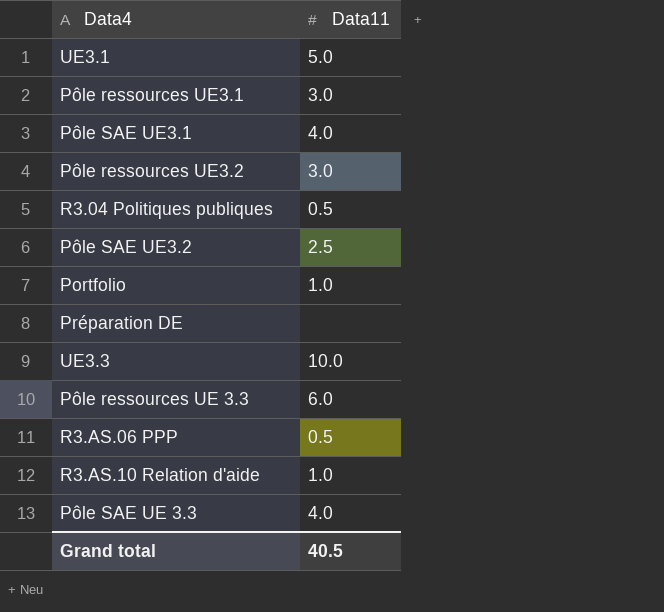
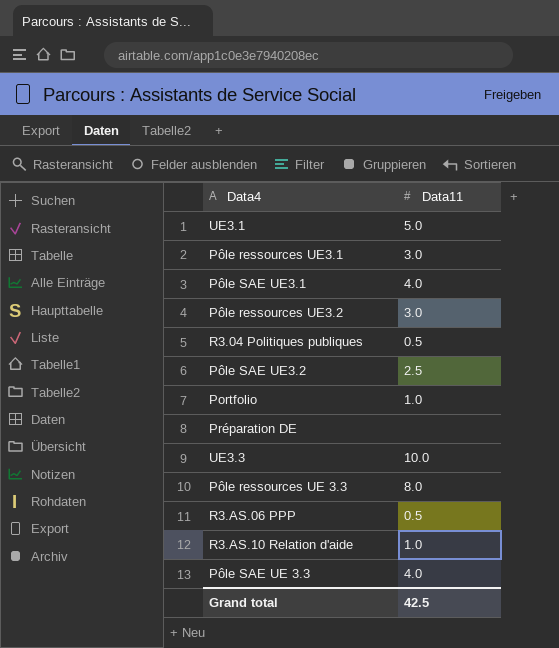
Pôle ressources UE 3.3 | Data11: 6.0 -> 8.0
Grand total | Data11: 40.5 -> 42.5

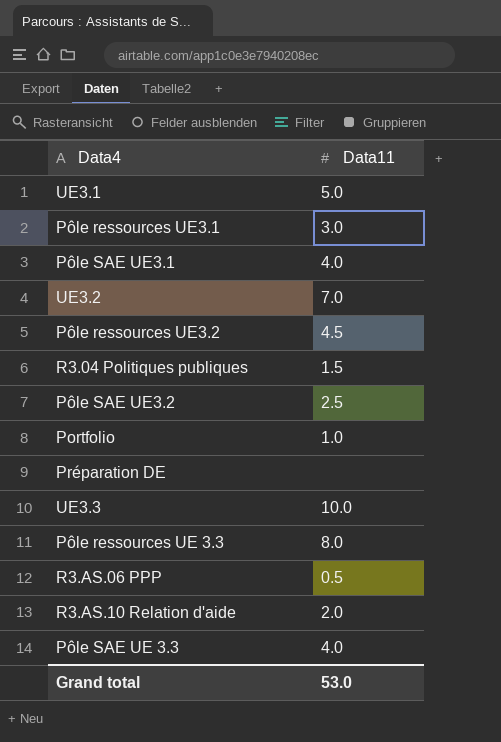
row UE3.2: none -> 7.0
Pôle ressources UE3.2 | Data11: 3.0 -> 4.5
R3.04 Politiques publiques | Data11: 0.5 -> 1.5
R3.AS.10 Relation d'aide | Data11: 1.0 -> 2.0
Grand total | Data11: 42.5 -> 53.0

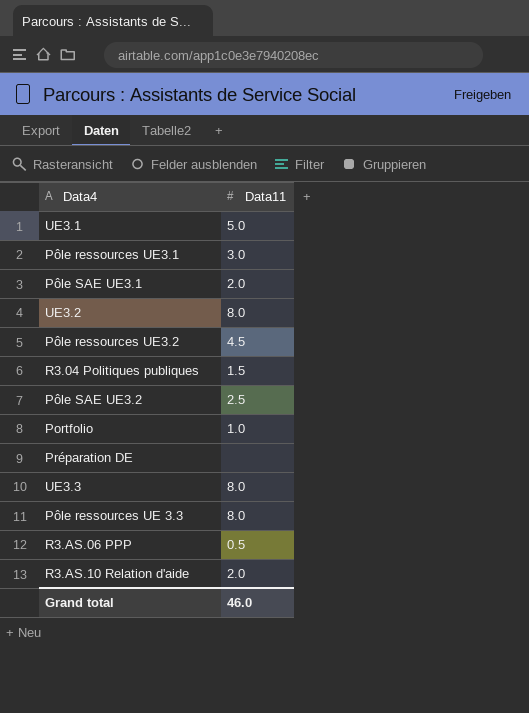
row Pôle SAE UE 3.3: 4.0 -> none
Pôle SAE UE3.1 | Data11: 4.0 -> 2.0
UE3.2 | Data11: 7.0 -> 8.0
UE3.3 | Data11: 10.0 -> 8.0
Grand total | Data11: 53.0 -> 46.0

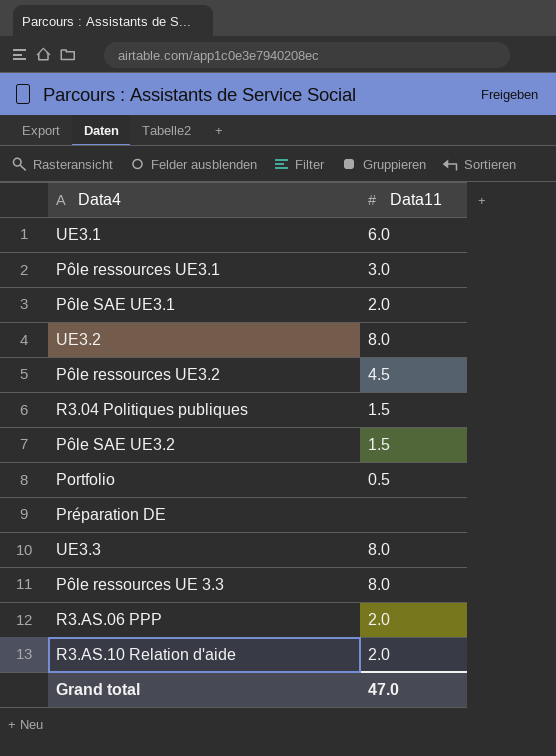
UE3.1 | Data11: 5.0 -> 6.0
Pôle SAE UE3.2 | Data11: 2.5 -> 1.5
Portfolio | Data11: 1.0 -> 0.5
R3.AS.06 PPP | Data11: 0.5 -> 2.0
Grand total | Data11: 46.0 -> 47.0

